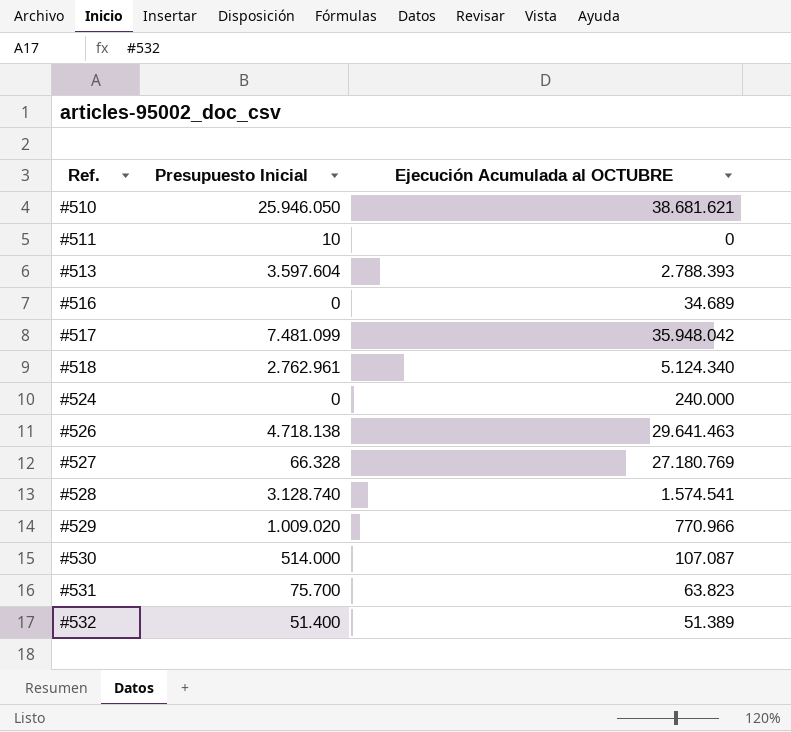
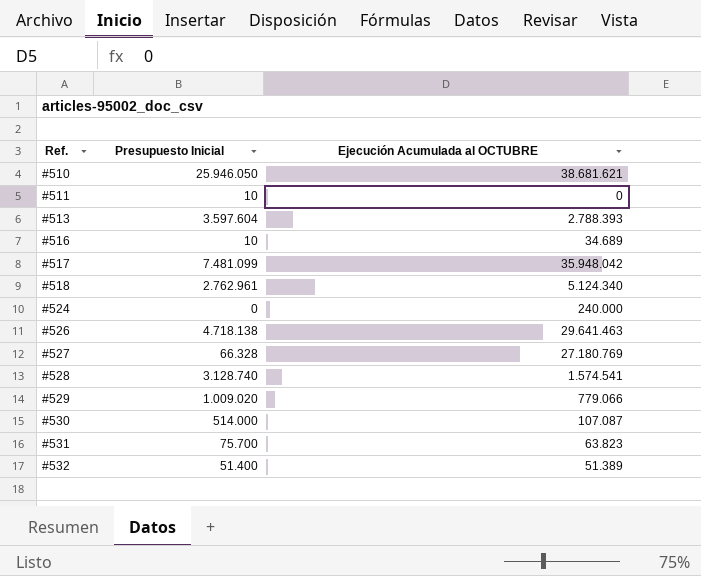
#516 | Presupuesto Inicial: 0 -> 10
#529 | Ejecución Acumulada al OCTUBRE: 770.966 -> 779.066

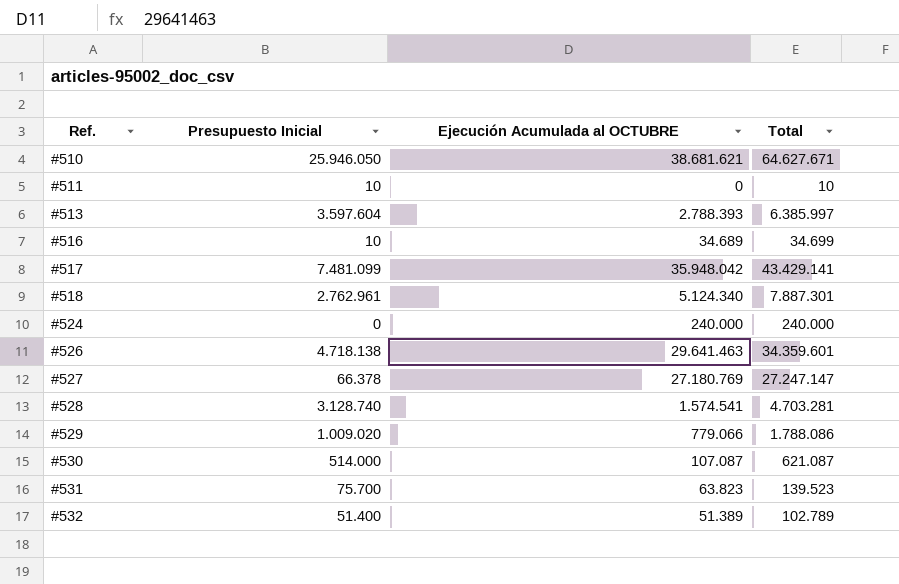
column Total | formula: none -> [Presupuesto Inicial] + [Ejecución Acumulada al OCTUBRE]
#527 | Presupuesto Inicial: 66.328 -> 66.378

